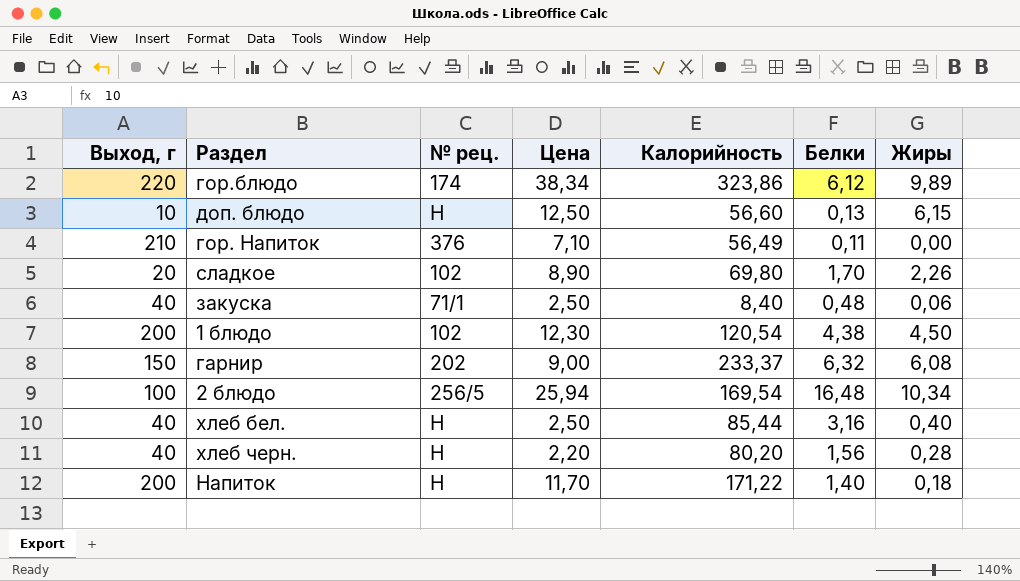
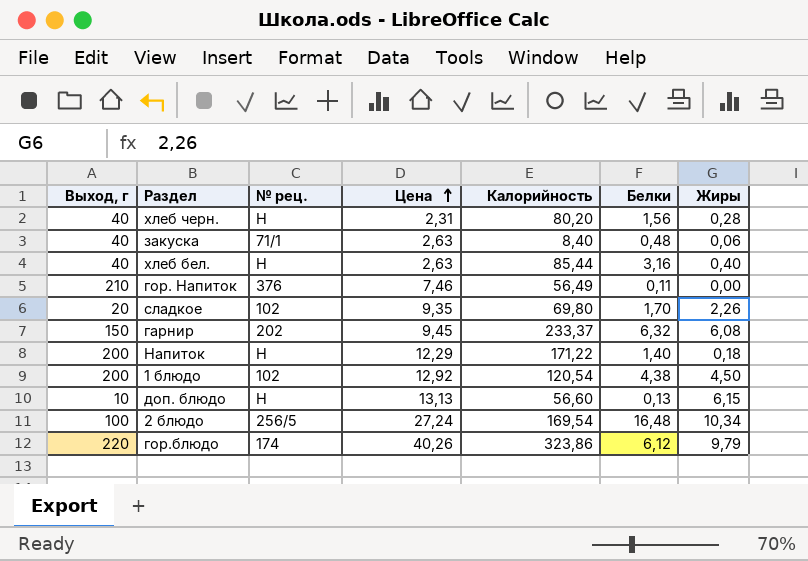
row order: none -> Цена ascending
хлеб черн. | Цена: 2,20 -> 2,31
закуска | Цена: 2,50 -> 2,63
хлеб бел. | Цена: 2,50 -> 2,63
гор. Напиток | Цена: 7,10 -> 7,46
сладкое | Цена: 8,90 -> 9,35
гарнир | Цена: 9,00 -> 9,45
Напиток | Цена: 11,70 -> 12,29
1 блюдо | Цена: 12,30 -> 12,92
доп. блюдо | Цена: 12,50 -> 13,13
2 блюдо | Цена: 25,94 -> 27,24
гор.блюдо | Цена: 38,34 -> 40,26
гор.блюдо | Жиры: 9,89 -> 9,79

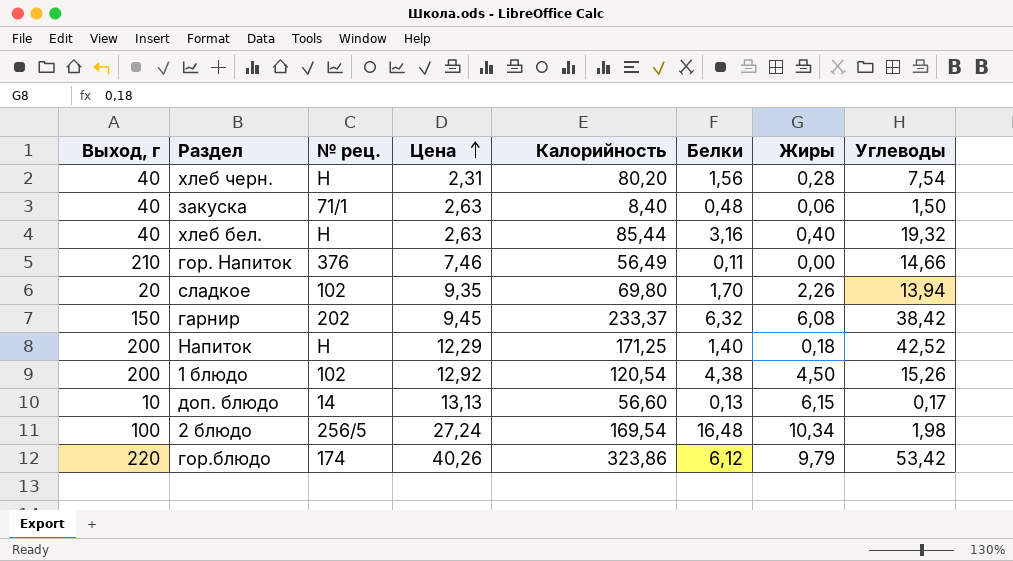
column Углеводы | position: none -> 8
Напиток | Калорийность: 171,22 -> 171,25
доп. блюдо | № рец.: Н -> 14

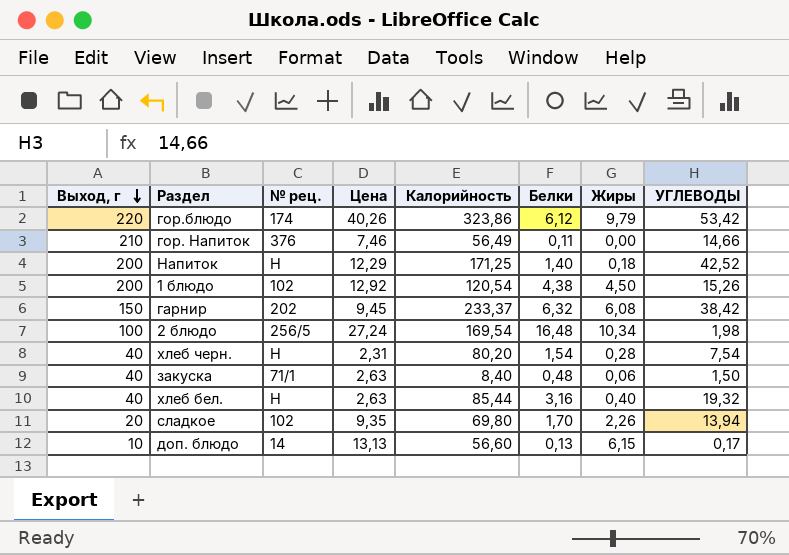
row order: Цена ascending -> Выход, г descending
column name: Углеводы -> УГЛЕВОДЫ
хлеб черн. | Белки: 1,56 -> 1,54

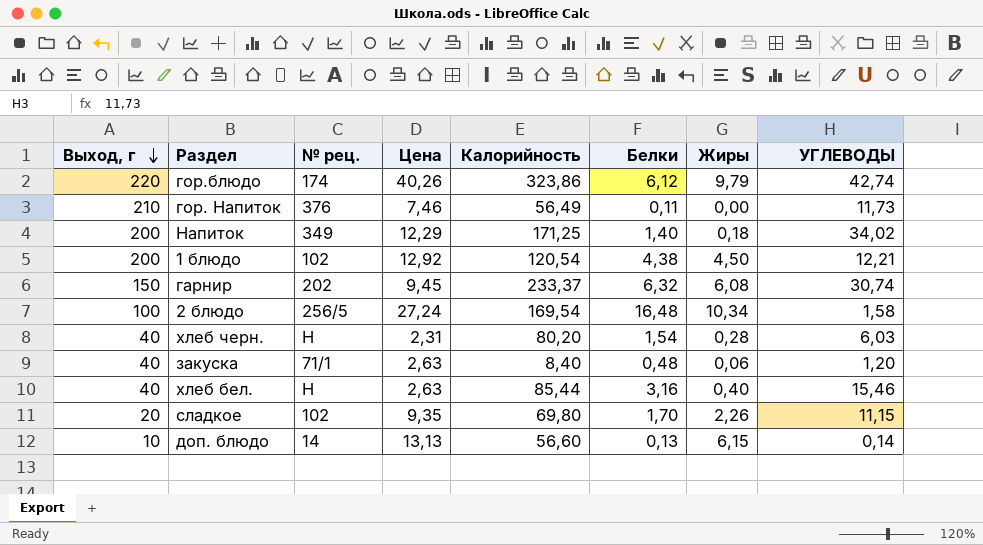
гор.блюдо | УГЛЕВОДЫ: 53,42 -> 42,74
гор. Напиток | УГЛЕВОДЫ: 14,66 -> 11,73
Напиток | № рец.: Н -> 349
Напиток | УГЛЕВОДЫ: 42,52 -> 34,02
1 блюдо | УГЛЕВОДЫ: 15,26 -> 12,21
гарнир | УГЛЕВОДЫ: 38,42 -> 30,74
2 блюдо | УГЛЕВОДЫ: 1,98 -> 1,58
хлеб черн. | УГЛЕВОДЫ: 7,54 -> 6,03
закуска | УГЛЕВОДЫ: 1,50 -> 1,20
хлеб бел. | УГЛЕВОДЫ: 19,32 -> 15,46
сладкое | УГЛЕВОДЫ: 13,94 -> 11,15
доп. блюдо | УГЛЕВОДЫ: 0,17 -> 0,14

